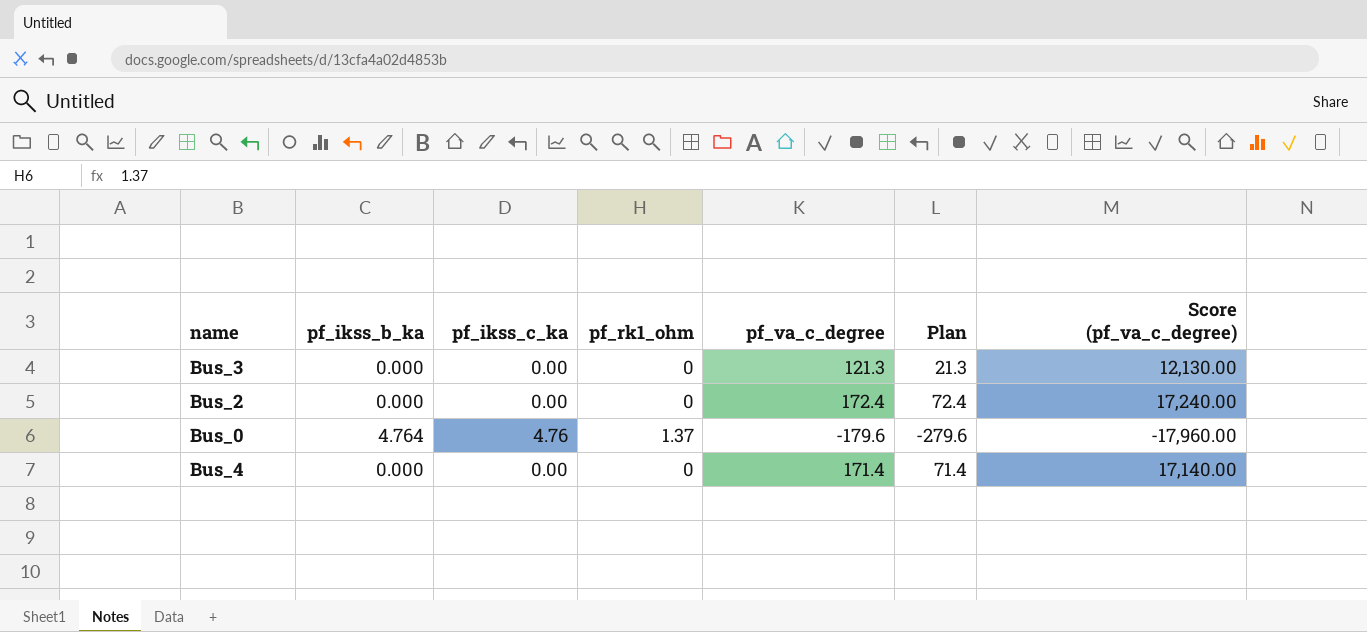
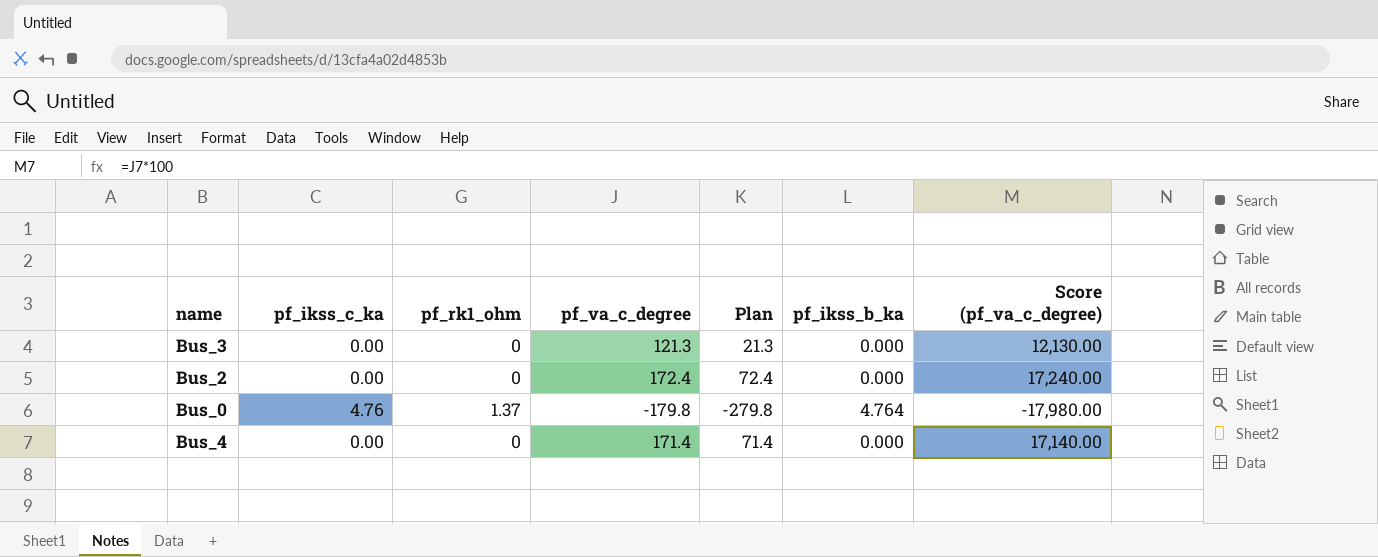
column pf_ikss_b_ka | position: 2 -> 6
Bus_0 | pf_va_c_degree: -179.6 -> -179.8
Bus_0 | Plan: -279.6 -> -279.8
Bus_0 | Score (pf_va_c_degree): -17,960.00 -> -17,980.00

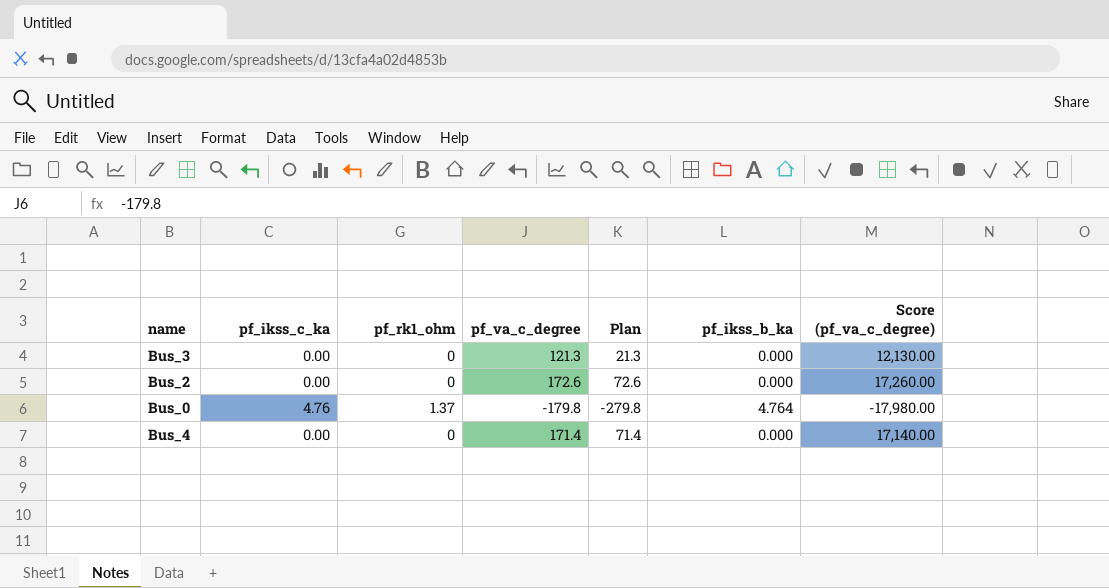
Bus_2 | pf_va_c_degree: 172.4 -> 172.6
Bus_2 | Plan: 72.4 -> 72.6
Bus_2 | Score (pf_va_c_degree): 17,240.00 -> 17,260.00

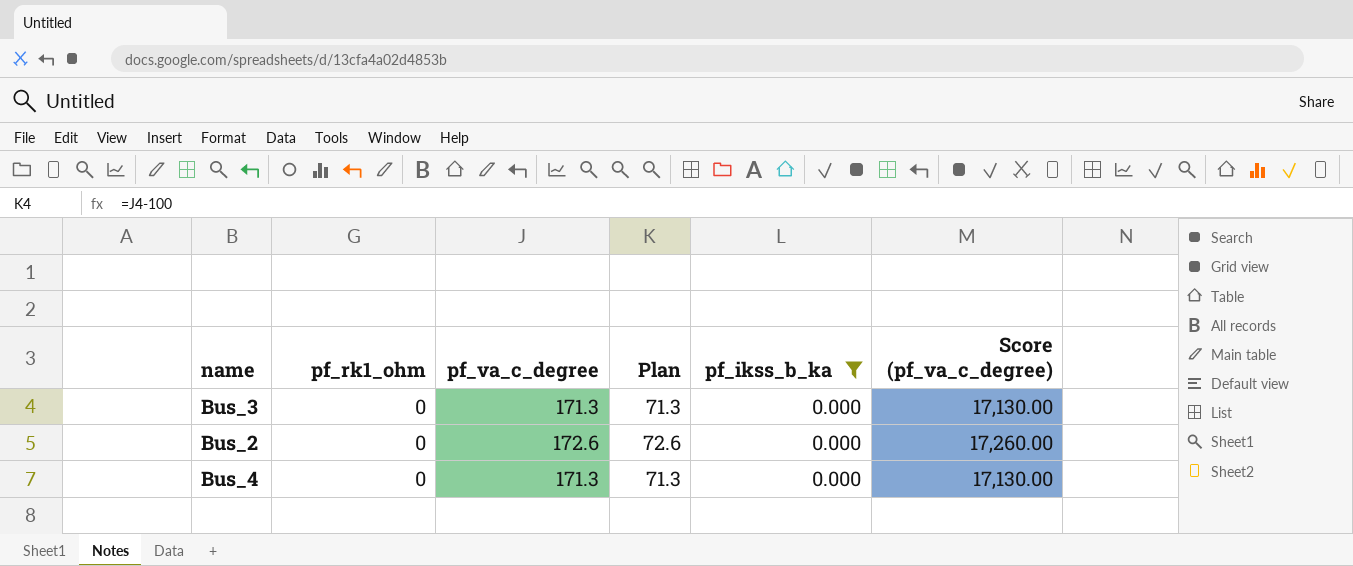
filter: none -> pf_ikss_b_ka = 0.000
column pf_ikss_c_ka | position: 2 -> none
Bus_3 | pf_va_c_degree: 121.3 -> 171.3
Bus_3 | Plan: 21.3 -> 71.3
Bus_3 | Score (pf_va_c_degree): 12,130.00 -> 17,130.00
Bus_4 | pf_va_c_degree: 171.4 -> 171.3
Bus_4 | Plan: 71.4 -> 71.3
Bus_4 | Score (pf_va_c_degree): 17,140.00 -> 17,130.00

